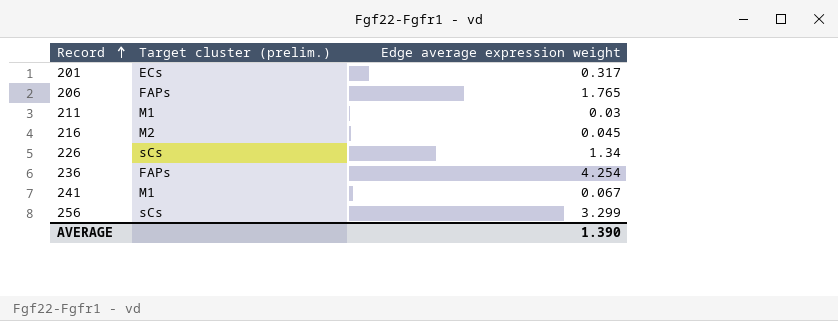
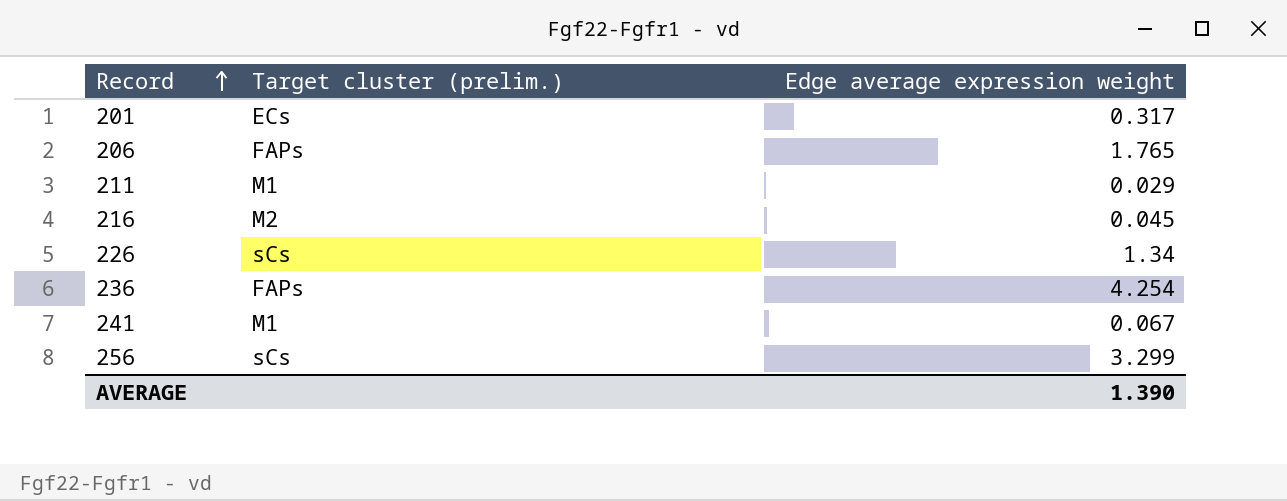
211 | Edge average expression weight: 0.03 -> 0.029

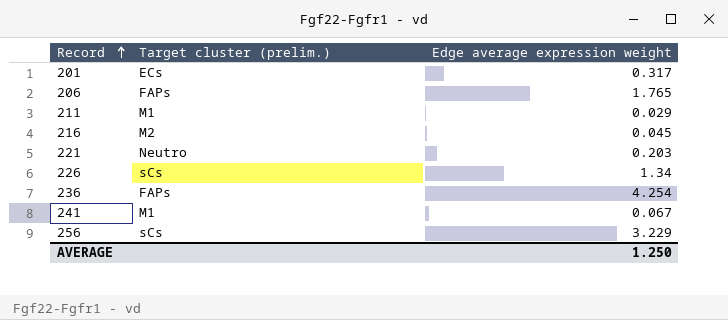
row 221: none -> Neutro | 0.203
256 | Edge average expression weight: 3.299 -> 3.229
AVERAGE | Edge average expression weight: 1.390 -> 1.250

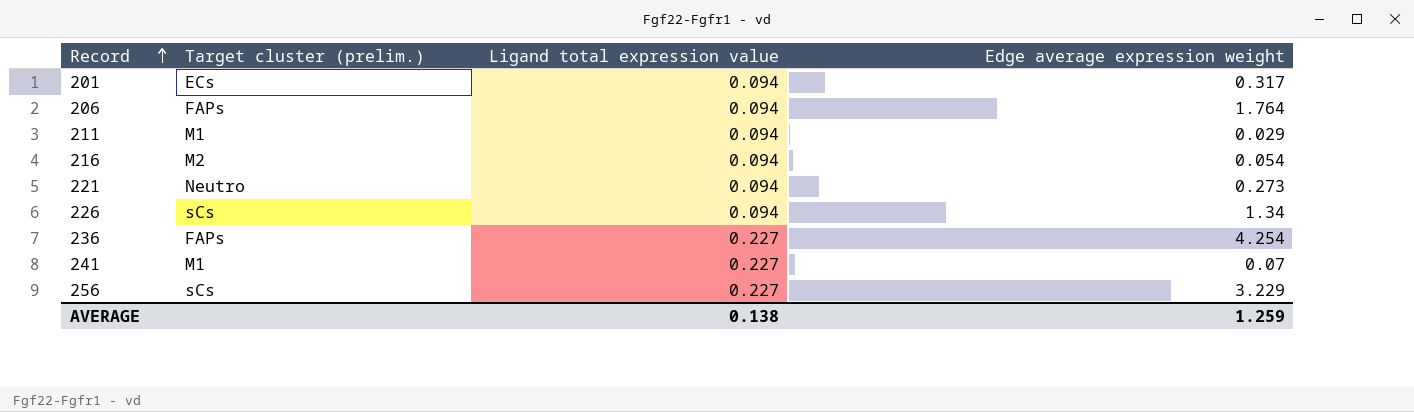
column Ligand total expression value | position: none -> 3
206 | Edge average expression weight: 1.765 -> 1.764
216 | Edge average expression weight: 0.045 -> 0.054
221 | Edge average expression weight: 0.203 -> 0.273
241 | Edge average expression weight: 0.067 -> 0.07
AVERAGE | Edge average expression weight: 1.250 -> 1.259

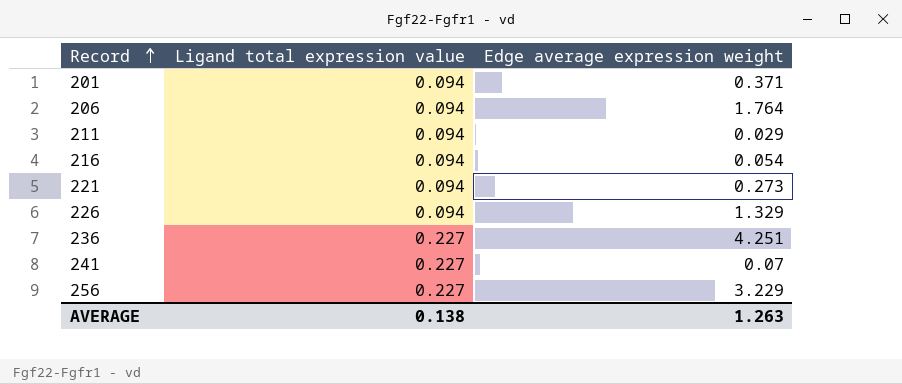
column Target cluster (prelim.) | position: 2 -> none
201 | Edge average expression weight: 0.317 -> 0.371
226 | Edge average expression weight: 1.34 -> 1.329
236 | Edge average expression weight: 4.254 -> 4.251
AVERAGE | Edge average expression weight: 1.259 -> 1.263

